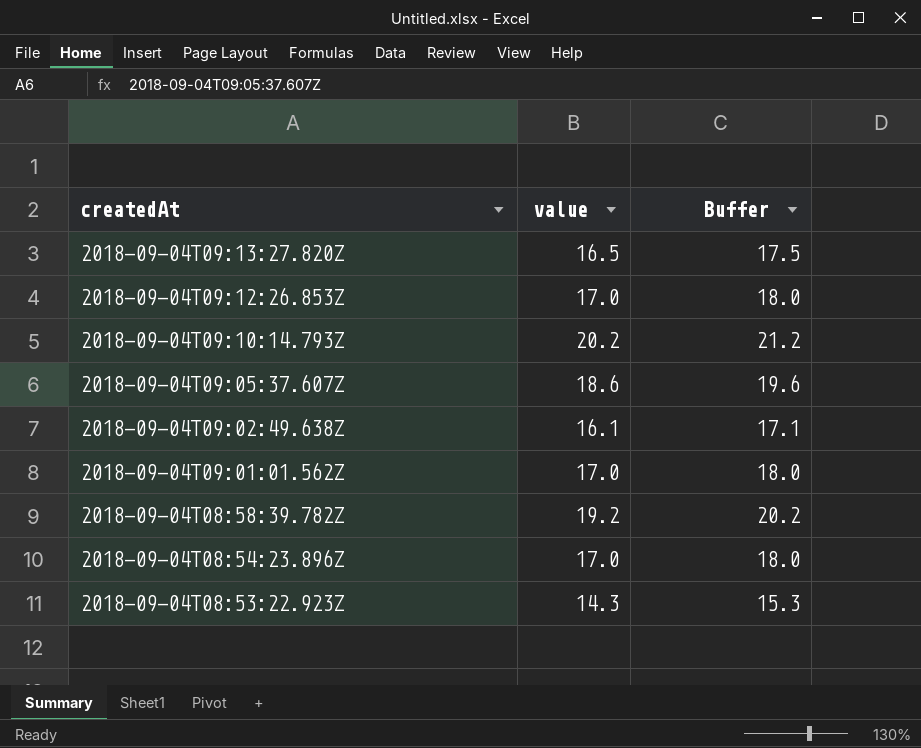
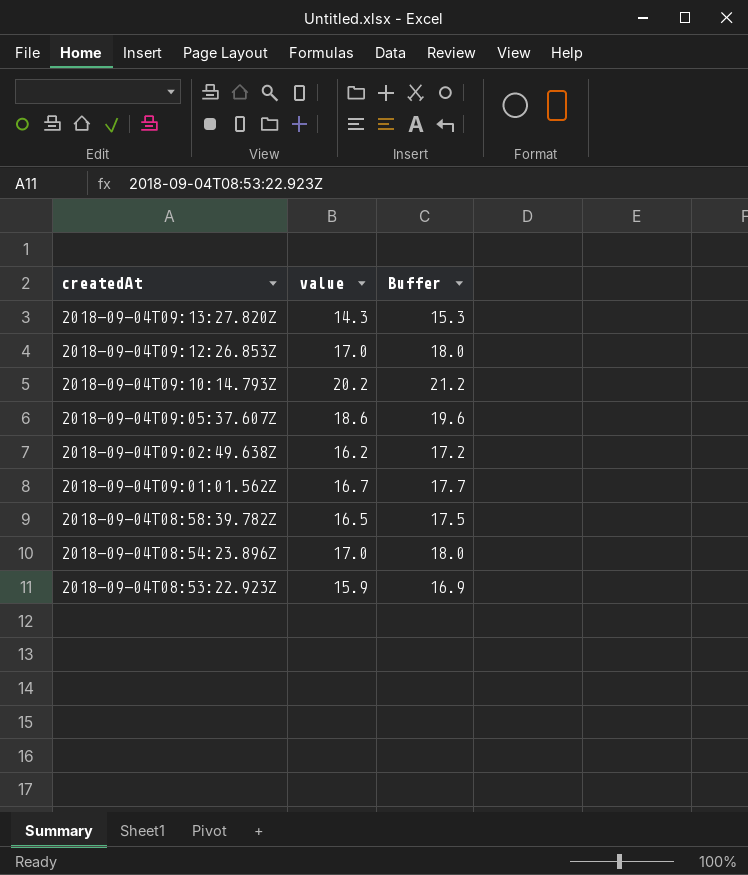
2018-09-04T09:13:27.820Z | value: 16.5 -> 14.3
2018-09-04T09:13:27.820Z | Buffer: 17.5 -> 15.3
2018-09-04T09:02:49.638Z | value: 16.1 -> 16.2
2018-09-04T09:02:49.638Z | Buffer: 17.1 -> 17.2
2018-09-04T09:01:01.562Z | value: 17.0 -> 16.7
2018-09-04T09:01:01.562Z | Buffer: 18.0 -> 17.7
2018-09-04T08:58:39.782Z | value: 19.2 -> 16.5
2018-09-04T08:58:39.782Z | Buffer: 20.2 -> 17.5
2018-09-04T08:53:22.923Z | value: 14.3 -> 15.9
2018-09-04T08:53:22.923Z | Buffer: 15.3 -> 16.9

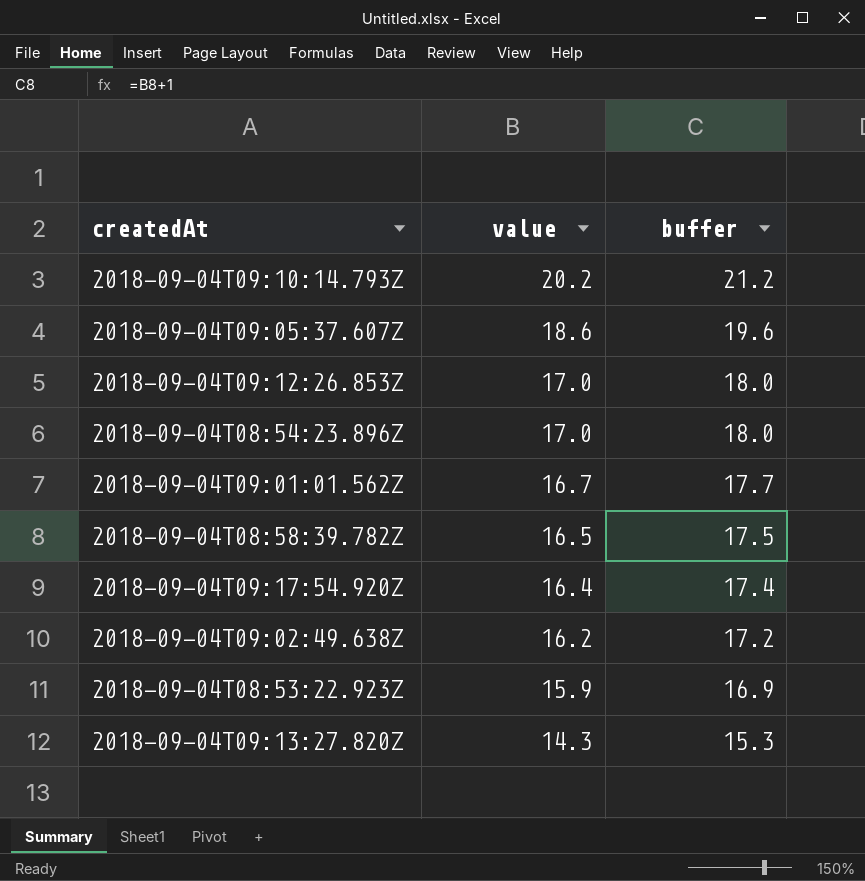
row order: createdAt descending -> value descending
column name: Buffer -> buffer
row 2018-09-04T09:17:54.920Z: none -> 16.4 | 17.4

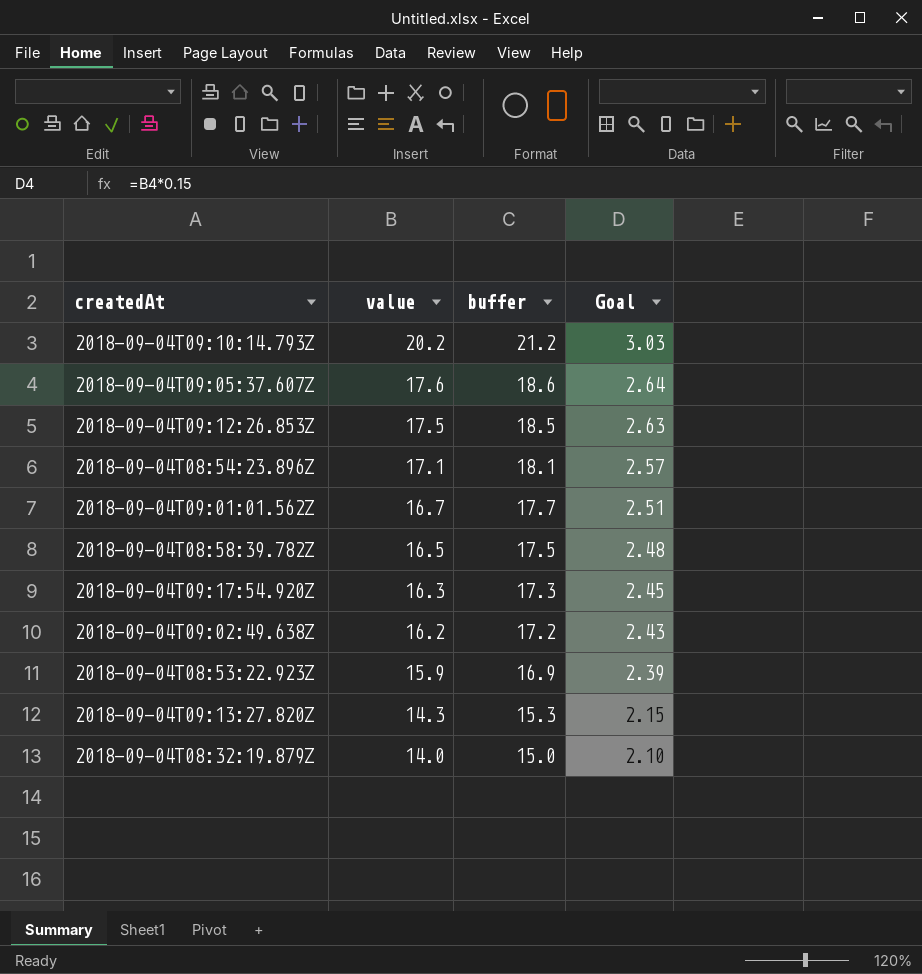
column Goal | formula: none -> [value] * 0.15
2018-09-04T09:05:37.607Z | value: 18.6 -> 17.6
2018-09-04T09:05:37.607Z | buffer: 19.6 -> 18.6
2018-09-04T09:12:26.853Z | value: 17.0 -> 17.5
2018-09-04T09:12:26.853Z | buffer: 18.0 -> 18.5
2018-09-04T08:54:23.896Z | value: 17.0 -> 17.1
2018-09-04T08:54:23.896Z | buffer: 18.0 -> 18.1
2018-09-04T09:17:54.920Z | value: 16.4 -> 16.3
2018-09-04T09:17:54.920Z | buffer: 17.4 -> 17.3
row 2018-09-04T08:32:19.879Z: none -> 14.0 | 15.0 | 2.10

